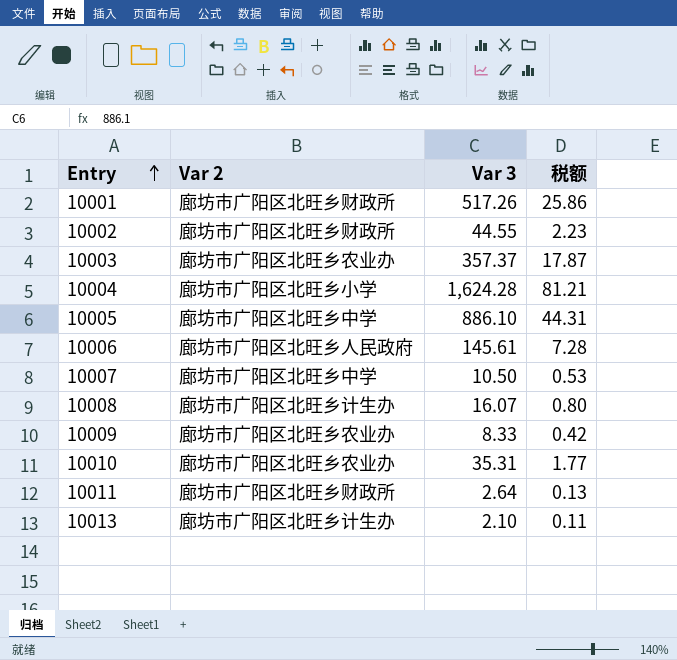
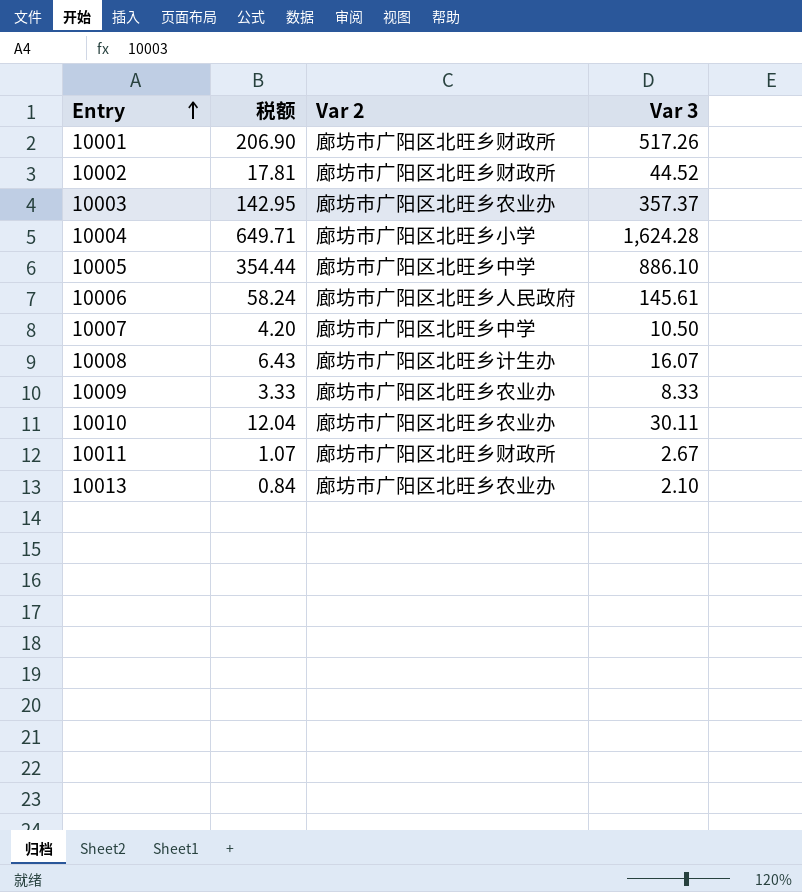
column 税额 | formula: [Var 3] * 0.05 -> [Var 3] * 0.4
column 税额 | position: 4 -> 2
10002 | Var 3: 44.55 -> 44.52
10010 | Var 3: 35.31 -> 30.11
10011 | Var 3: 2.64 -> 2.67
10013 | Var 2: 廊坊市广阳区北旺乡计生办 -> 廊坊市广阳区北旺乡农业办

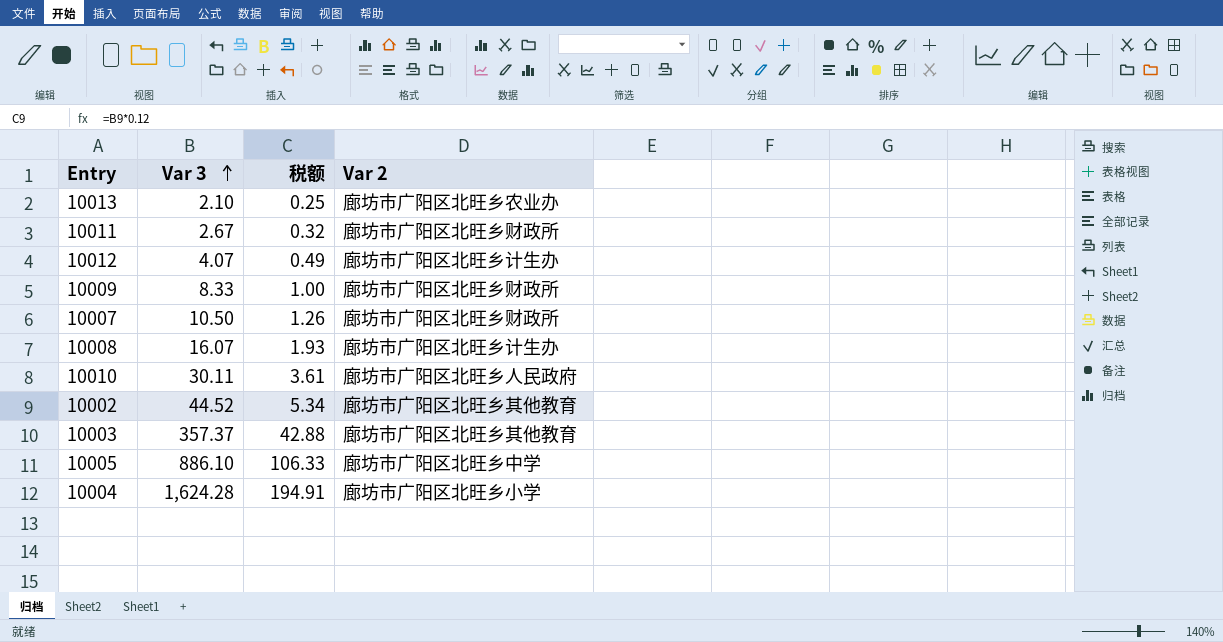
row order: Entry ascending -> Var 3 ascending
column Var 3 | position: 4 -> 2
column 税额 | formula: [Var 3] * 0.4 -> [Var 3] * 0.12
row 10001: 206.90 | 廊坊市广阳区北旺乡财政所 | 517.26 -> none
row 10006: 58.24 | 廊坊市广阳区北旺乡人民政府 | 145.61 -> none
row 10012: none -> 4.07 | 0.49 | 廊坊市广阳区北旺乡计生办
10009 | Var 2: 廊坊市广阳区北旺乡农业办 -> 廊坊市广阳区北旺乡财政所
10007 | Var 2: 廊坊市广阳区北旺乡中学 -> 廊坊市广阳区北旺乡财政所
10010 | Var 2: 廊坊市广阳区北旺乡农业办 -> 廊坊市广阳区北旺乡人民政府
10002 | Var 2: 廊坊市广阳区北旺乡财政所 -> 廊坊市广阳区北旺乡其他教育
10003 | Var 2: 廊坊市广阳区北旺乡农业办 -> 廊坊市广阳区北旺乡其他教育

